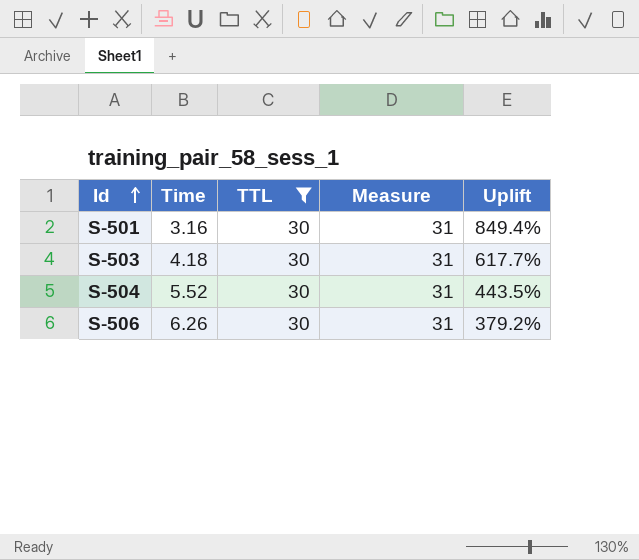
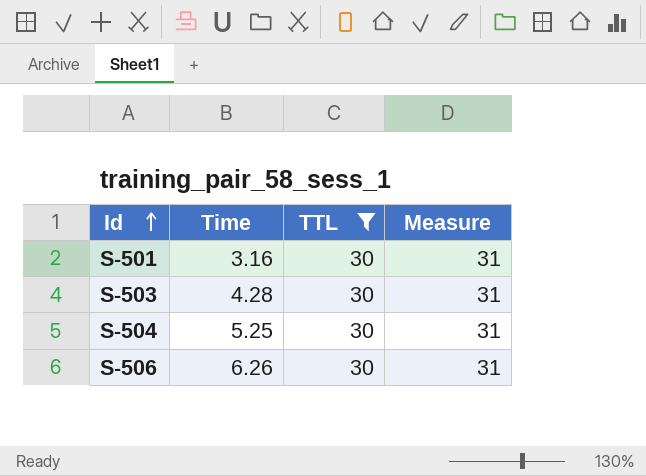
column Uplift | formula: ([TTL] - [Time]) / [Time] -> none
S-503 | Time: 4.18 -> 4.28
S-504 | Time: 5.52 -> 5.25

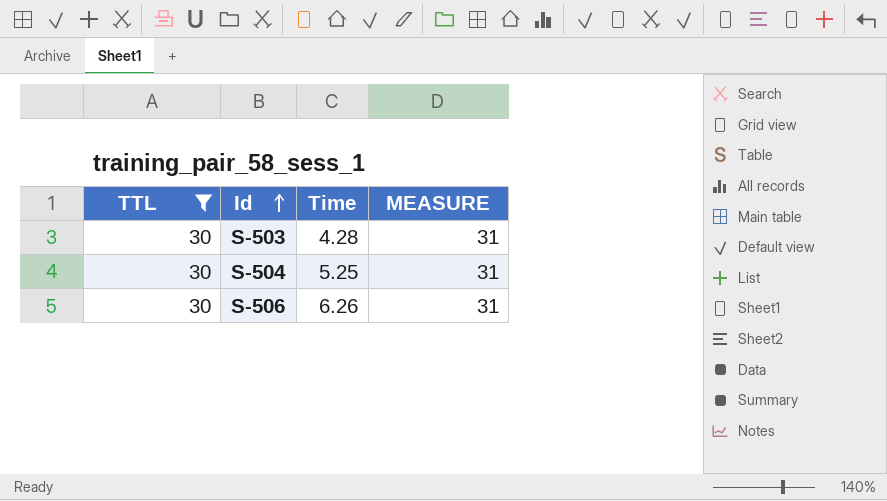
column TTL | position: 3 -> 1
column name: Measure -> MEASURE
row S-501: 3.16 | 30 | 31 -> none

